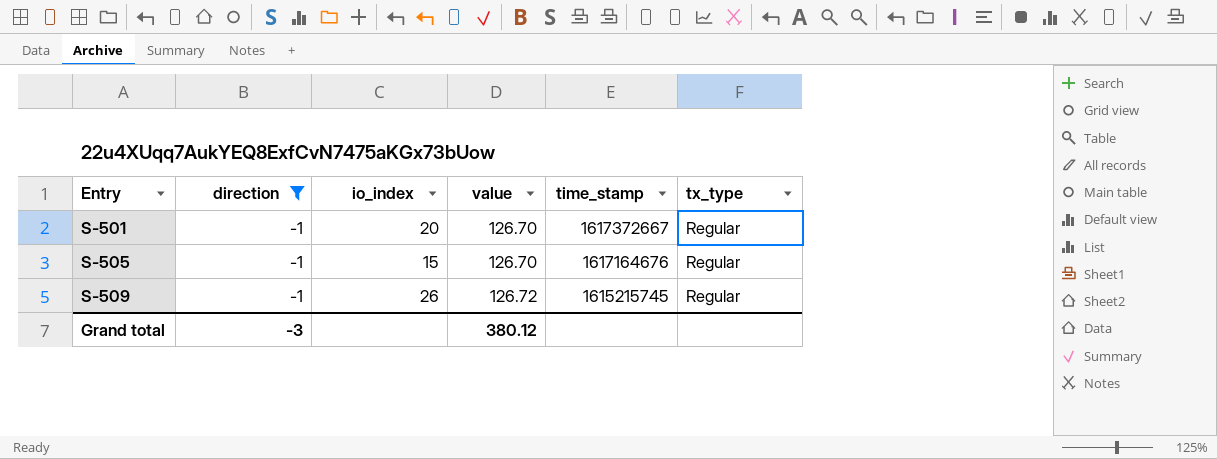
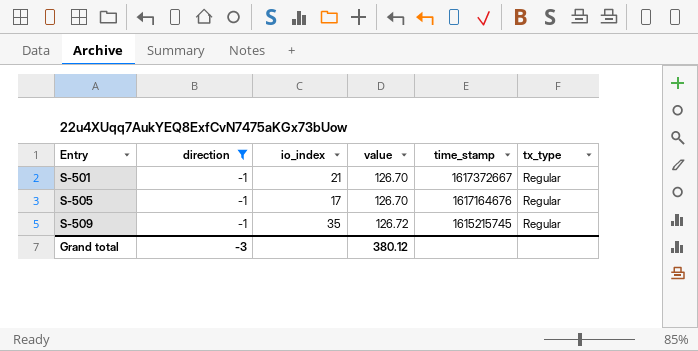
S-501 | io_index: 20 -> 21
S-505 | io_index: 15 -> 17
S-509 | io_index: 26 -> 35

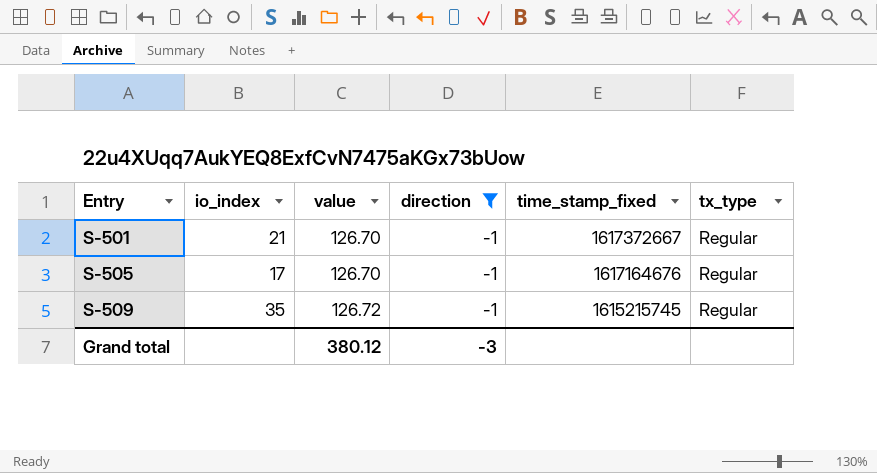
column direction | position: 2 -> 4
column name: time_stamp -> time_stamp_fixed

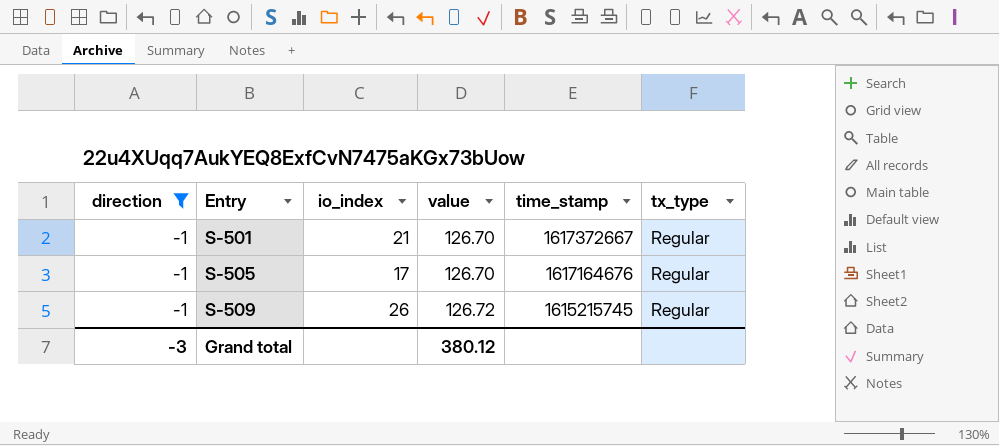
column direction | position: 4 -> 1
column name: time_stamp_fixed -> time_stamp
S-509 | io_index: 35 -> 26

